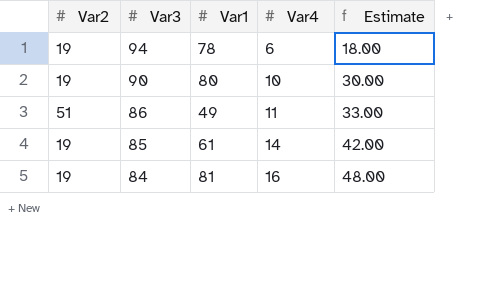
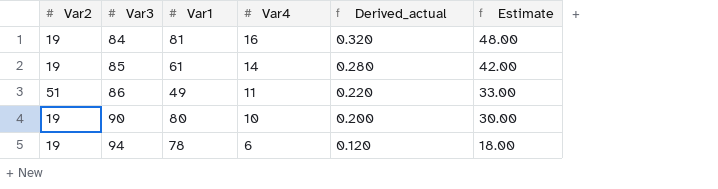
row order: Var3 descending -> Var3 ascending
column Derived_actual | formula: none -> [Var4] * 0.02

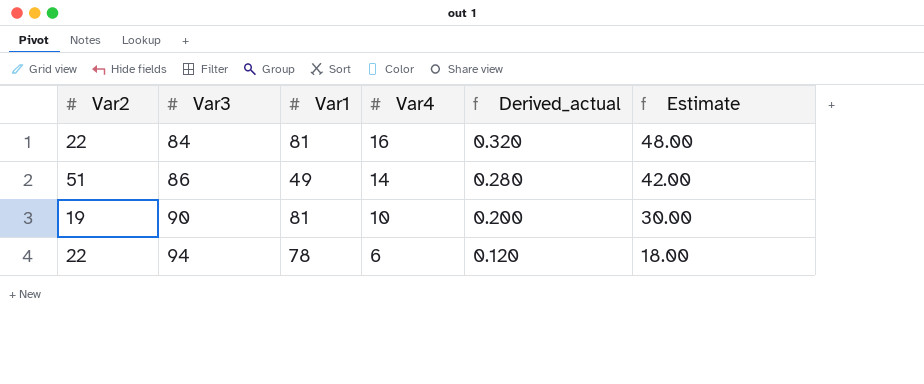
row 85: 19 | 61 | 14 | 0.280 | 42.00 -> none
84 | Var2: 19 -> 22
86 | Var4: 11 -> 14
86 | Derived_actual: 0.220 -> 0.280
86 | Estimate: 33.00 -> 42.00
90 | Var1: 80 -> 81
94 | Var2: 19 -> 22

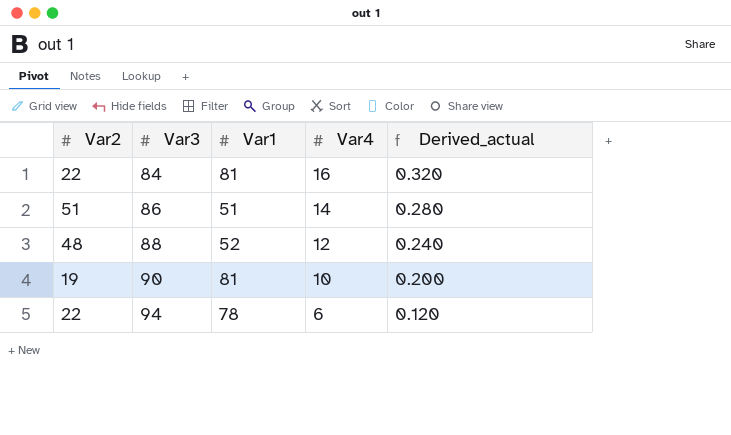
column Estimate | formula: [Var4] * 3 -> none
86 | Var1: 49 -> 51
row 88: none -> 48 | 52 | 12 | 0.240

